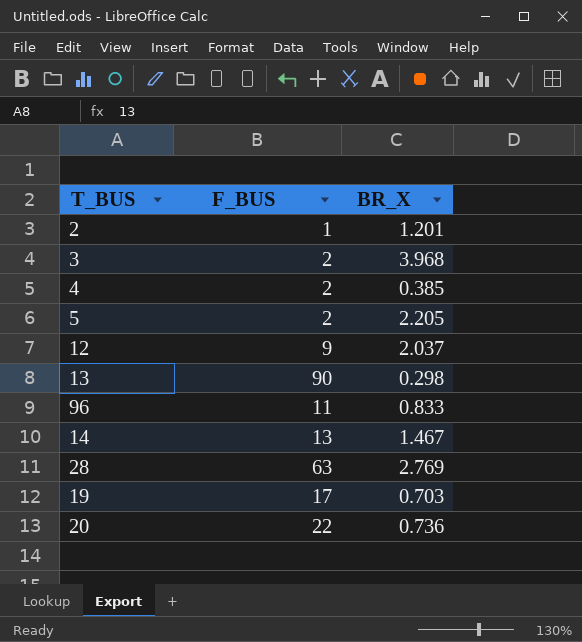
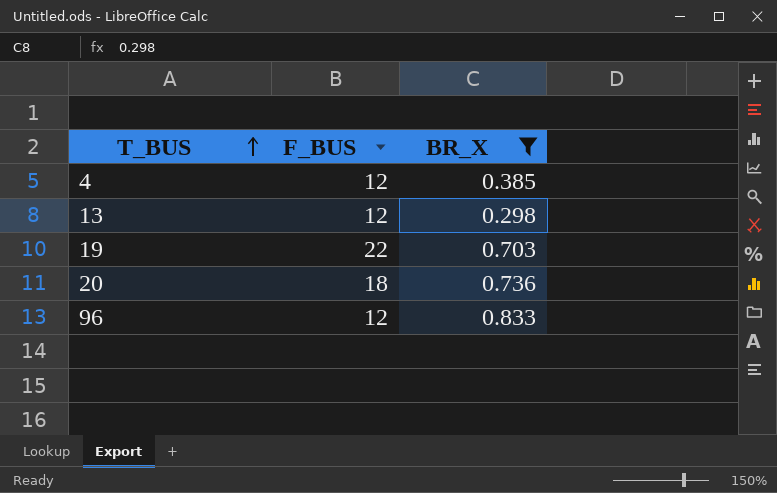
filter: none -> BR_X <= 0.833
row order: none -> T_BUS ascending
4 | F_BUS: 2 -> 12
13 | F_BUS: 90 -> 12
19 | F_BUS: 17 -> 22
20 | F_BUS: 22 -> 18
96 | F_BUS: 11 -> 12

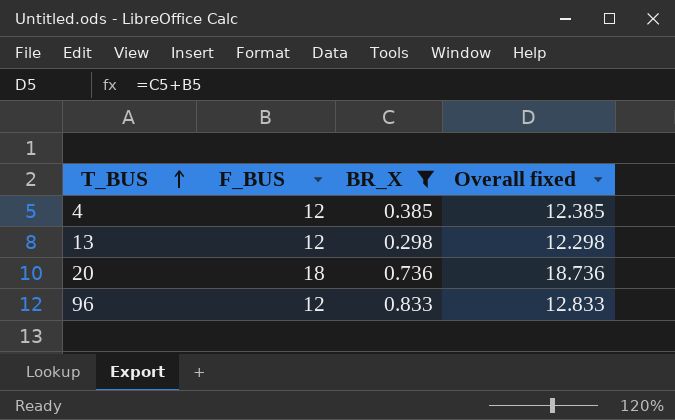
column Overall fixed | formula: none -> [F_BUS] + [BR_X]
row 19: 22 | 0.703 -> none

